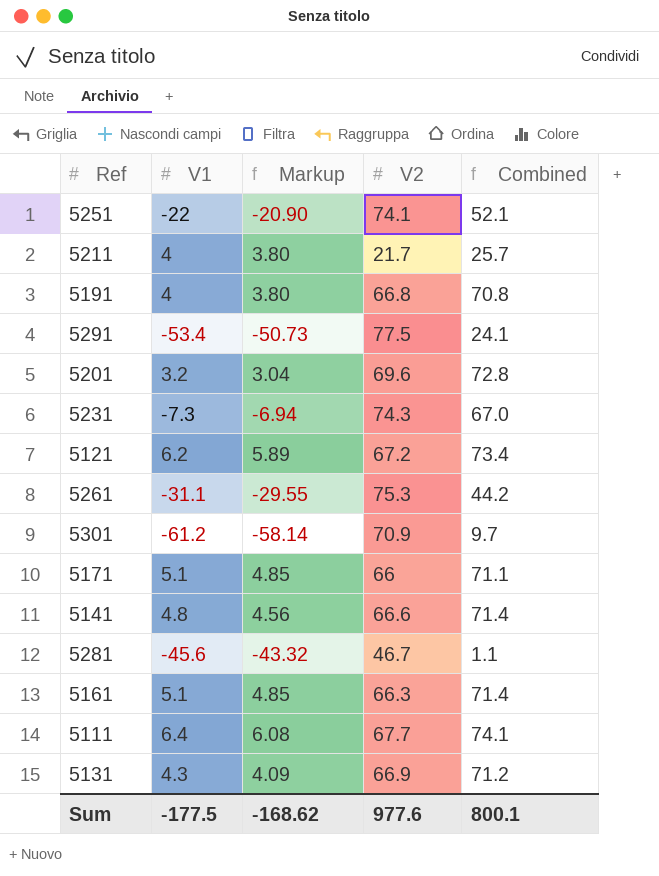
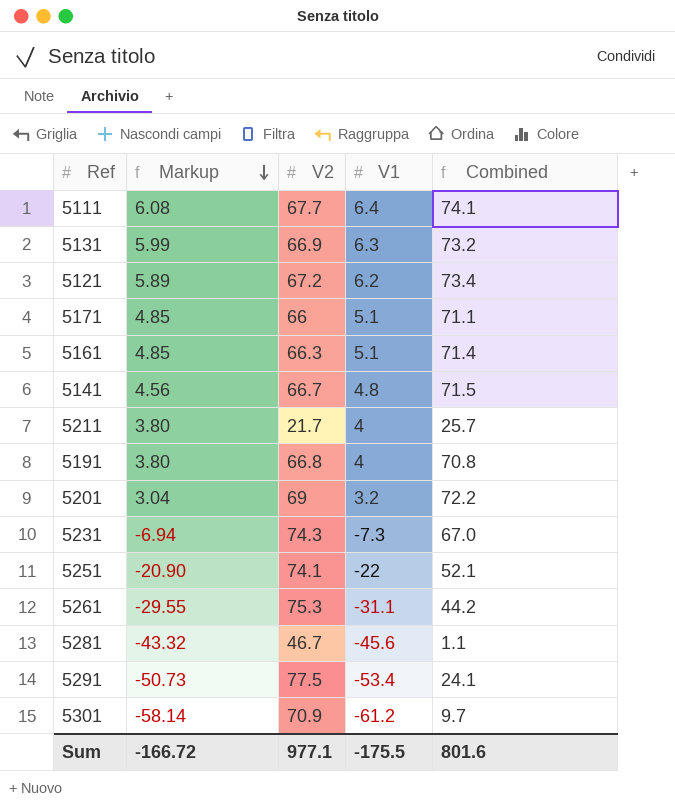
row order: none -> Markup descending
column V1 | position: 2 -> 4
5131 | Markup: 4.09 -> 5.99
5131 | V1: 4.3 -> 6.3
5131 | Combined: 71.2 -> 73.2
5141 | V2: 66.6 -> 66.7
5141 | Combined: 71.4 -> 71.5
5201 | V2: 69.6 -> 69
5201 | Combined: 72.8 -> 72.2
Sum | Markup: -168.62 -> -166.72
Sum | V2: 977.6 -> 977.1
Sum | V1: -177.5 -> -175.5
Sum | Combined: 800.1 -> 801.6

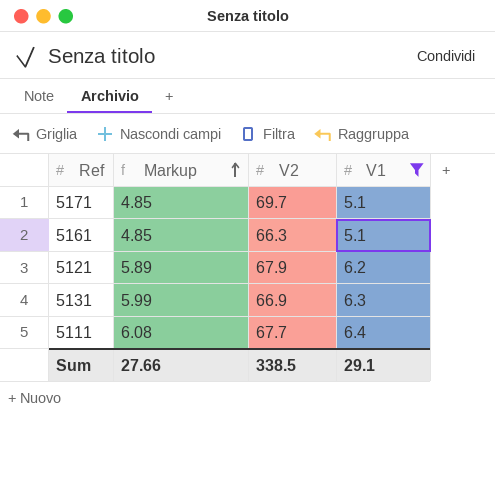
filter: none -> V1 >= 5.1
row order: Markup descending -> Markup ascending
column Combined | formula: [V2] + [V1] -> none
5171 | V2: 66 -> 69.7
5121 | V2: 67.2 -> 67.9
Sum | Markup: -166.72 -> 27.66
Sum | V2: 977.1 -> 338.5
Sum | V1: -175.5 -> 29.1

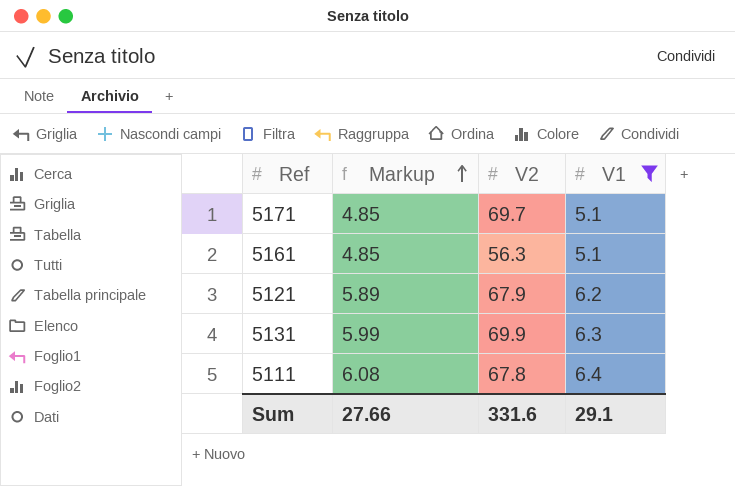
5161 | V2: 66.3 -> 56.3
5131 | V2: 66.9 -> 69.9
5111 | V2: 67.7 -> 67.8
Sum | V2: 338.5 -> 331.6

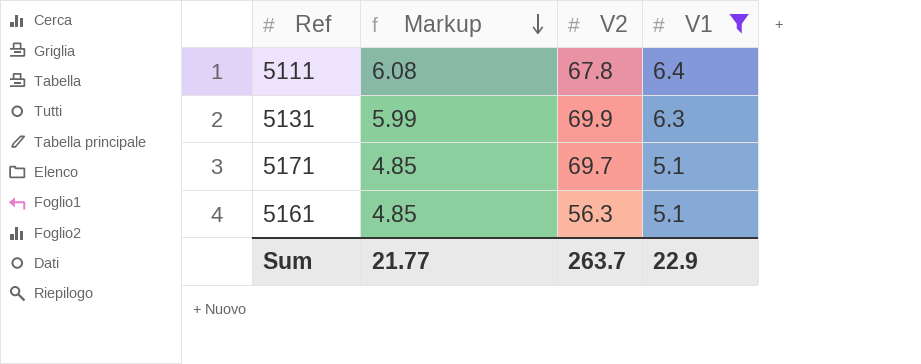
row order: Markup ascending -> Markup descending
row 5121: 5.89 | 67.9 | 6.2 -> none
Sum | Markup: 27.66 -> 21.77
Sum | V2: 331.6 -> 263.7
Sum | V1: 29.1 -> 22.9

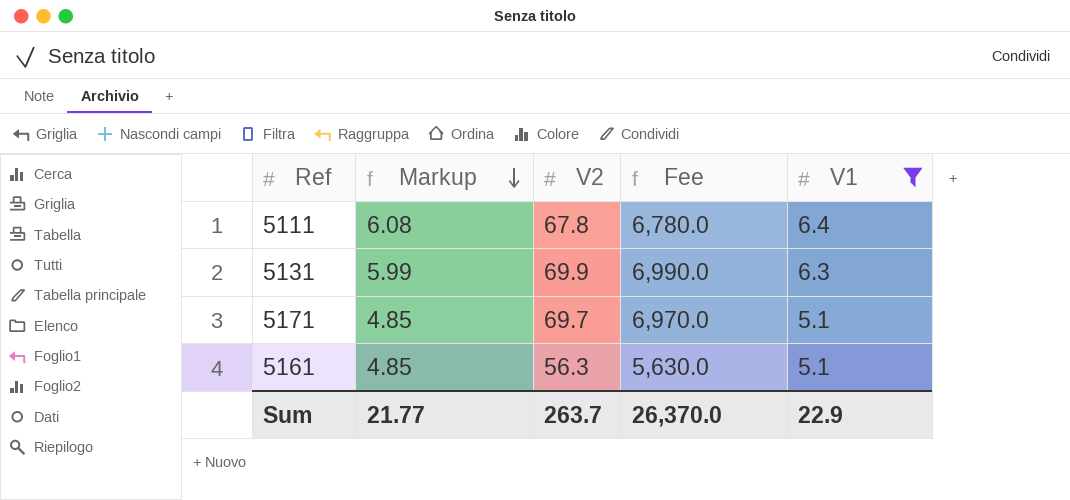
column Fee | formula: none -> [V2] * 100

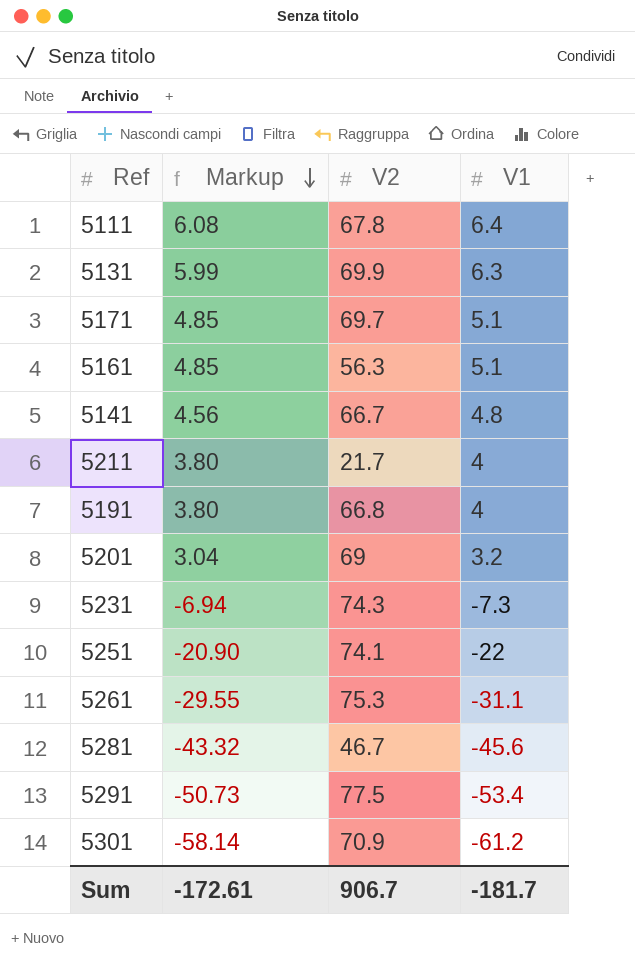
filter: V1 >= 5.1 -> none
column Fee | formula: [V2] * 100 -> none
Sum | Markup: 21.77 -> -172.61
Sum | V2: 263.7 -> 906.7
Sum | V1: 22.9 -> -181.7

